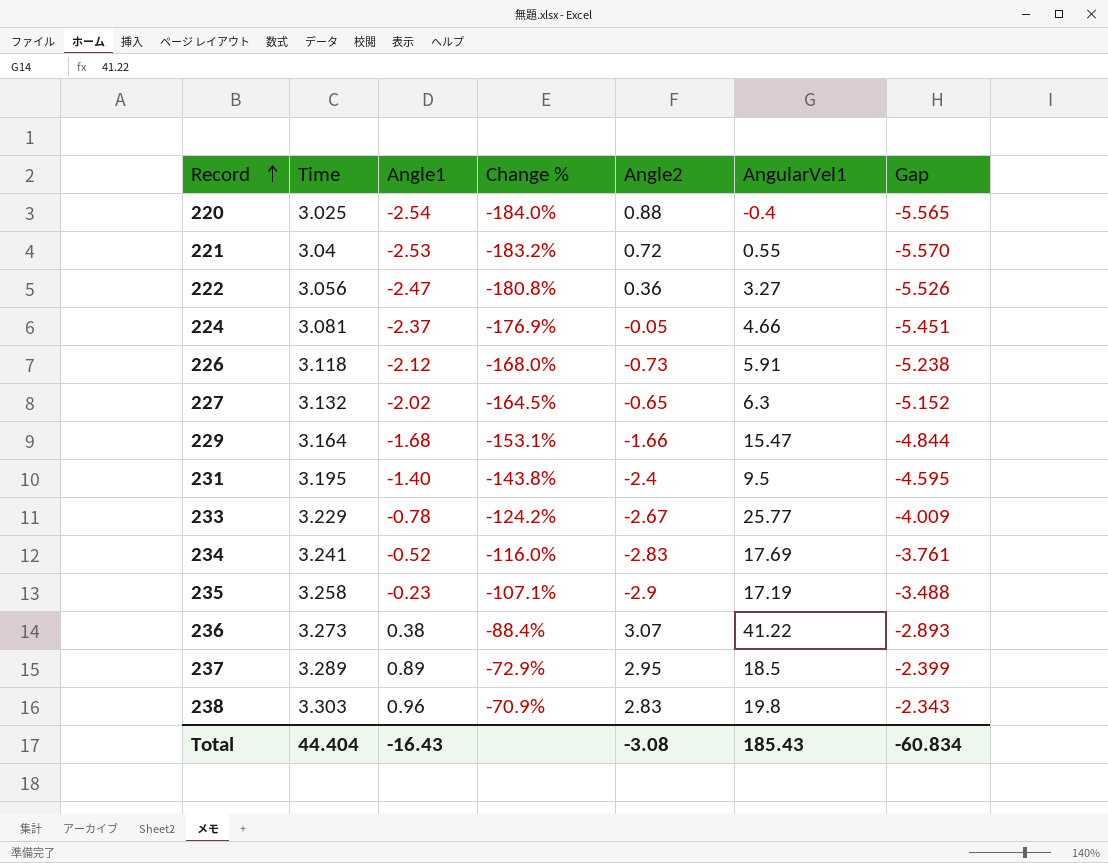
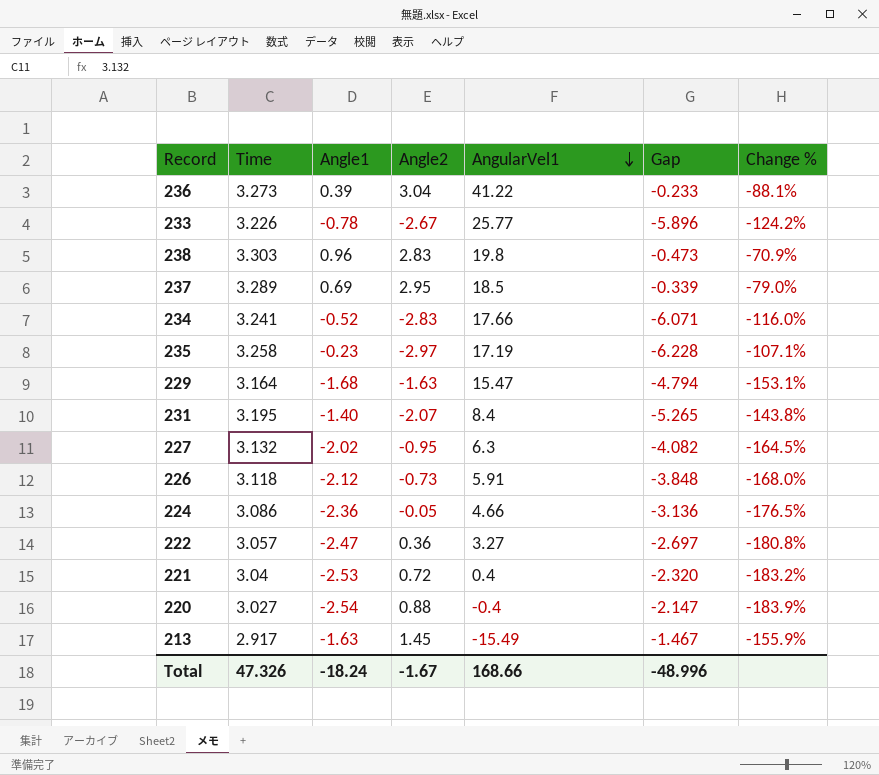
row order: Record ascending -> AngularVel1 descending
column Gap | formula: [Angle1] - [Time] -> [Angle2] - [Time]
column Change % | position: 4 -> 7
236 | Angle1: 0.38 -> 0.39
236 | Angle2: 3.07 -> 3.04
236 | Change %: -88.4% -> -88.1%
233 | Time: 3.229 -> 3.226
237 | Angle1: 0.89 -> 0.69
237 | Change %: -72.9% -> -79.0%
234 | AngularVel1: 17.69 -> 17.66
235 | Angle2: -2.9 -> -2.97
229 | Angle2: -1.66 -> -1.63
231 | Angle2: -2.4 -> -2.07
231 | AngularVel1: 9.5 -> 8.4
227 | Angle2: -0.65 -> -0.95
224 | Time: 3.081 -> 3.086
224 | Angle1: -2.37 -> -2.36
224 | Change %: -176.9% -> -176.5%
222 | Time: 3.056 -> 3.057
221 | AngularVel1: 0.55 -> 0.4
220 | Time: 3.025 -> 3.027
220 | Change %: -184.0% -> -183.9%
row 213: none -> 2.917 | -1.63 | 1.45 | -15.49 | -1.467 | -155.9%
Total | Time: 44.404 -> 47.326
Total | Angle1: -16.43 -> -18.24
Total | Angle2: -3.08 -> -1.67
Total | AngularVel1: 185.43 -> 168.66
Total | Gap: -60.834 -> -48.996

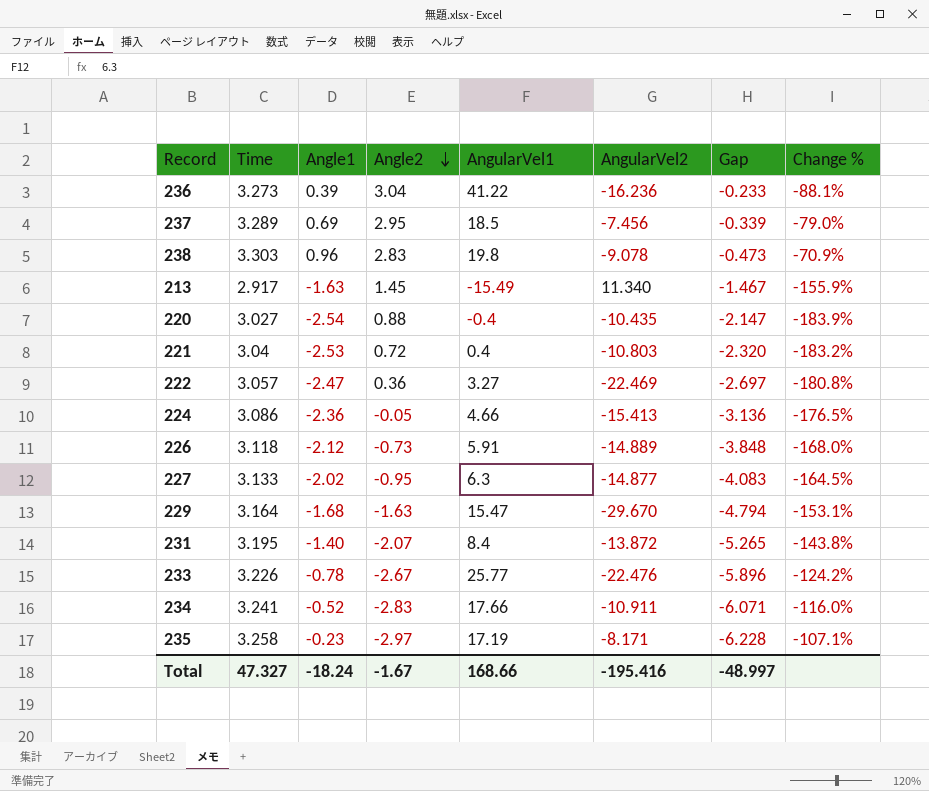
row order: AngularVel1 descending -> Angle2 descending
column AngularVel2 | position: none -> 6
227 | Time: 3.132 -> 3.133
227 | Gap: -4.082 -> -4.083
Total | Time: 47.326 -> 47.327
Total | Gap: -48.996 -> -48.997

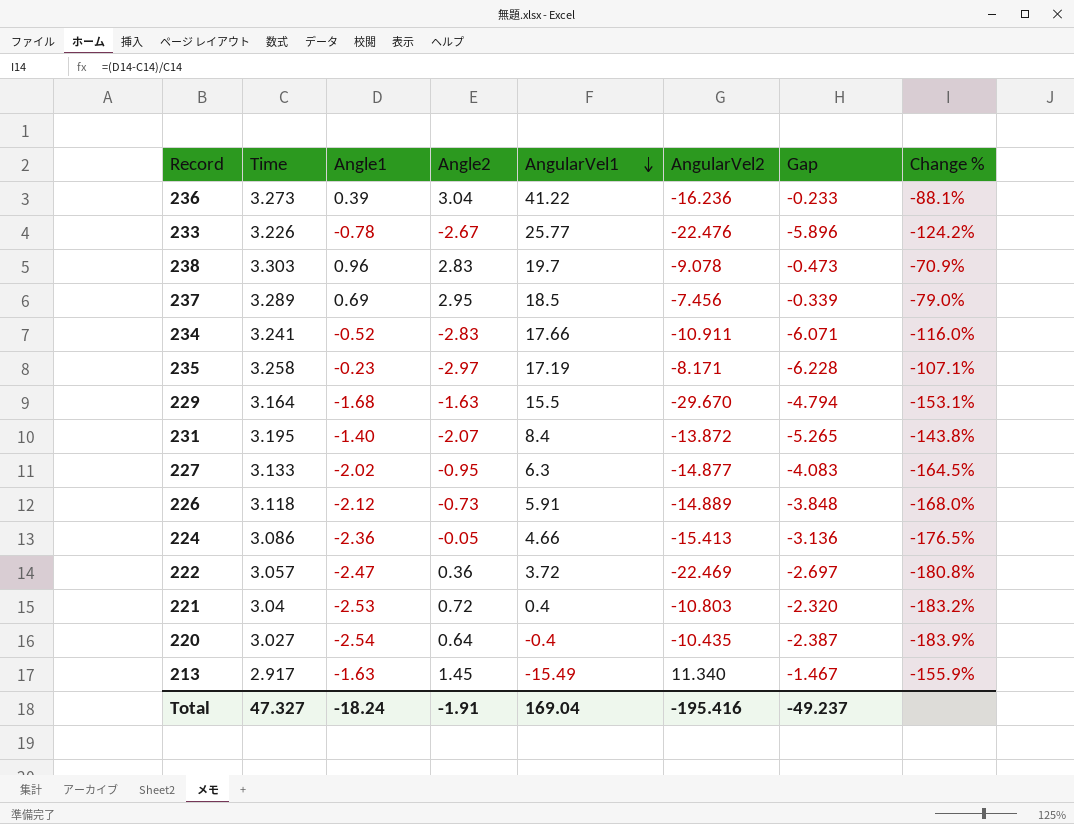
row order: Angle2 descending -> AngularVel1 descending
238 | AngularVel1: 19.8 -> 19.7
229 | AngularVel1: 15.47 -> 15.5
222 | AngularVel1: 3.27 -> 3.72
220 | Angle2: 0.88 -> 0.64
220 | Gap: -2.147 -> -2.387
Total | Angle2: -1.67 -> -1.91
Total | AngularVel1: 168.66 -> 169.04
Total | Gap: -48.997 -> -49.237

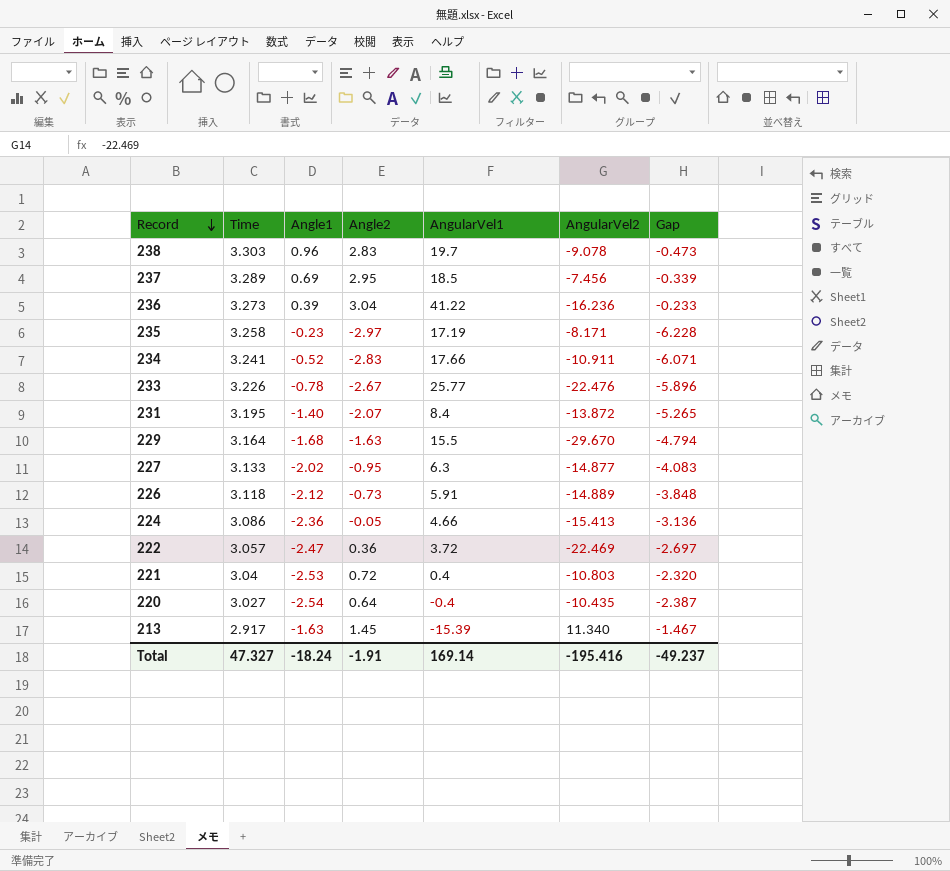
row order: AngularVel1 descending -> Record descending
column Change % | formula: ([Angle1] - [Time]) / [Time] -> none
213 | AngularVel1: -15.49 -> -15.39
Total | AngularVel1: 169.04 -> 169.14

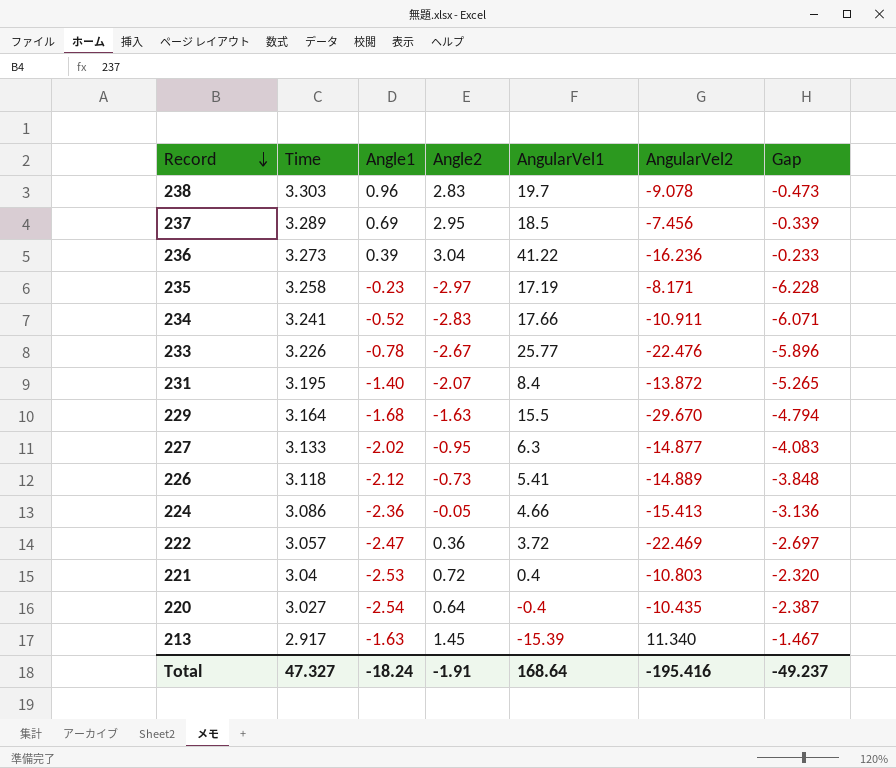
226 | AngularVel1: 5.91 -> 5.41
Total | AngularVel1: 169.14 -> 168.64

